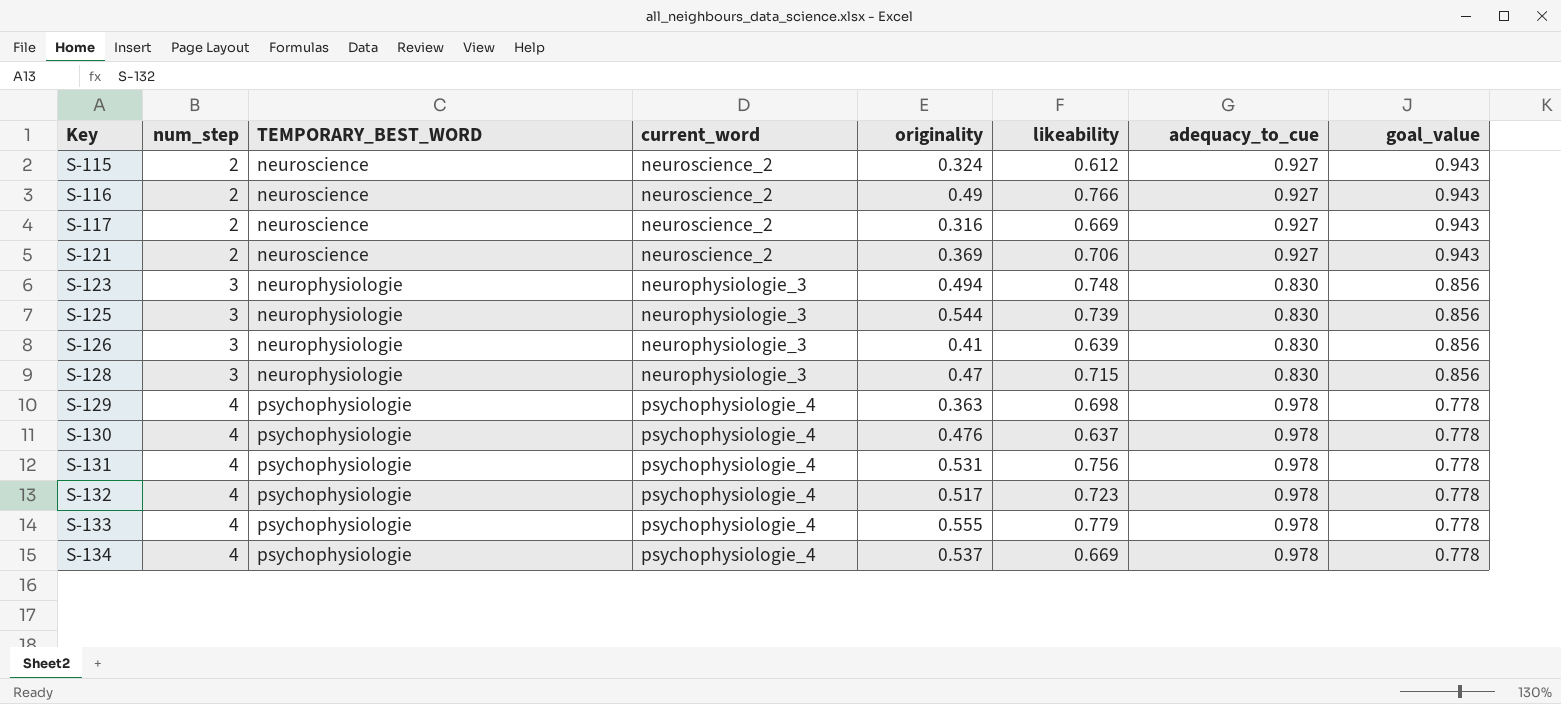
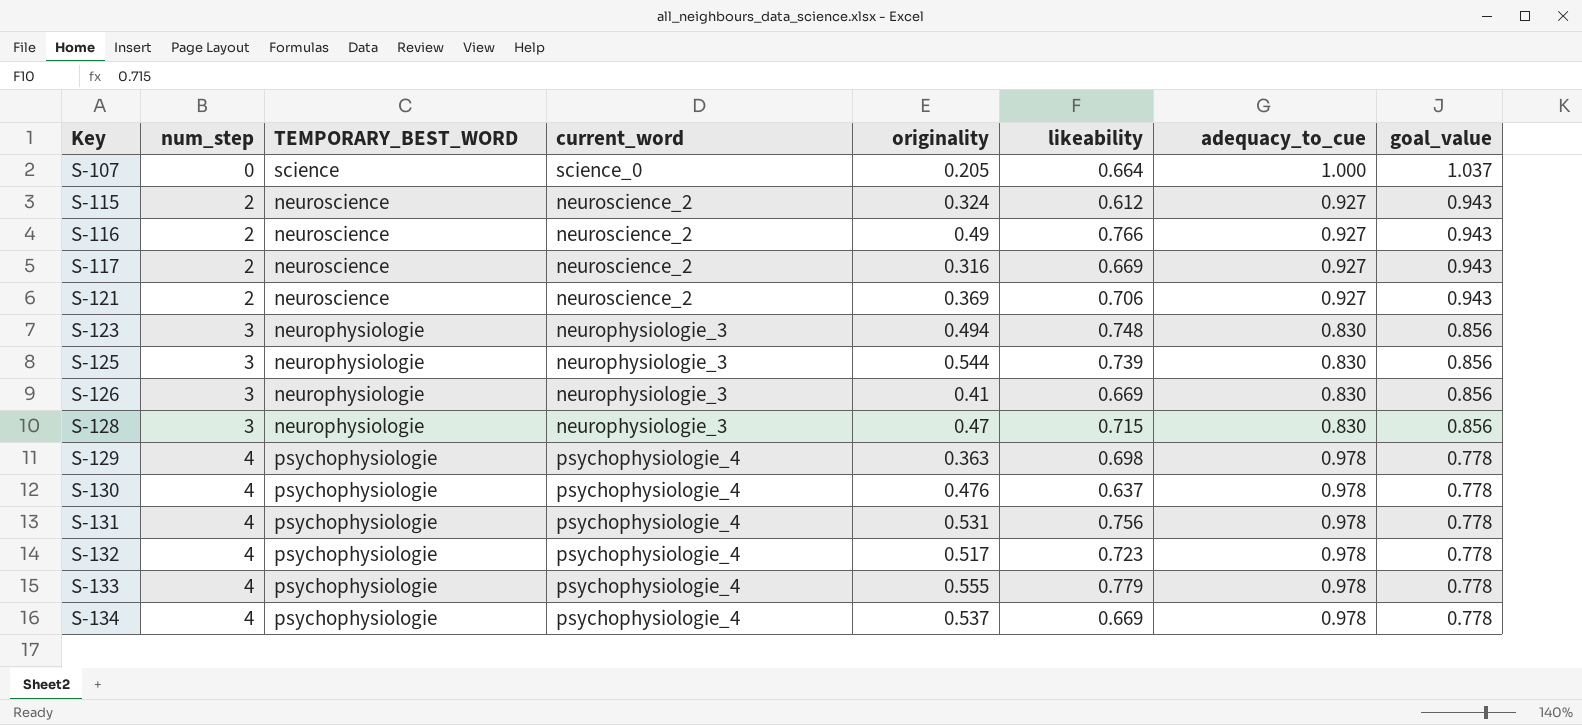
row S-107: none -> 0 | science | science_0 | 0.205 | 0.664 | 1.000 | 1.037
S-126 | likeability: 0.639 -> 0.669

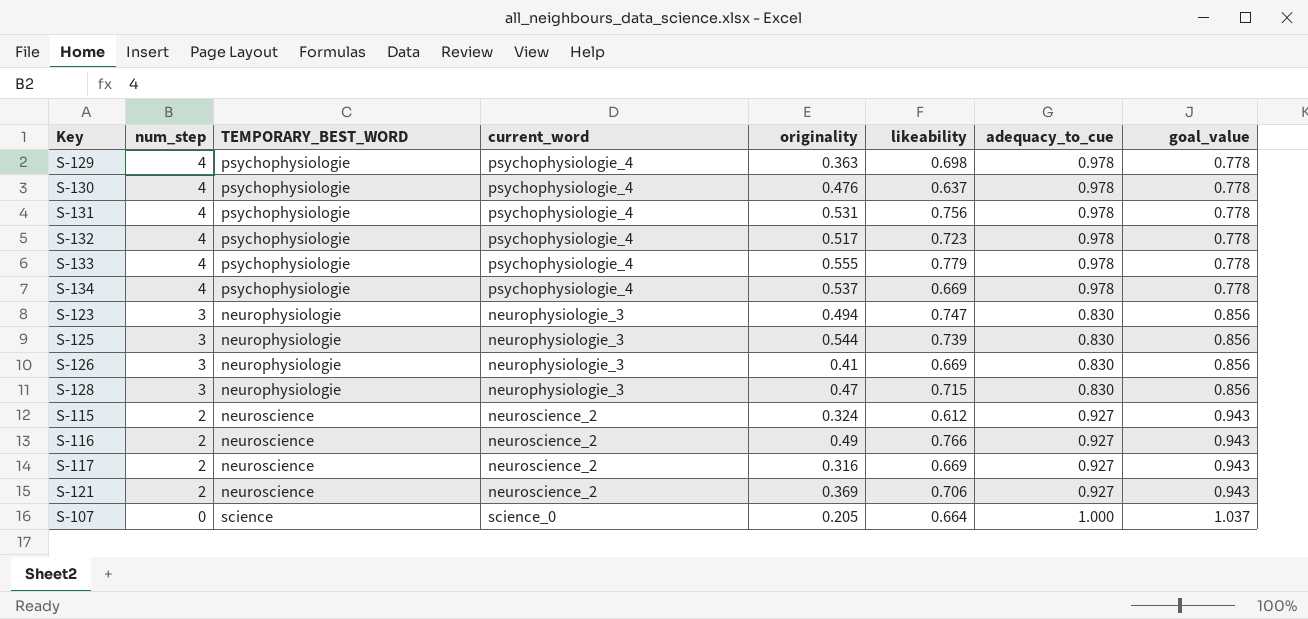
row order: Key ascending -> num_step descending
S-123 | likeability: 0.748 -> 0.747

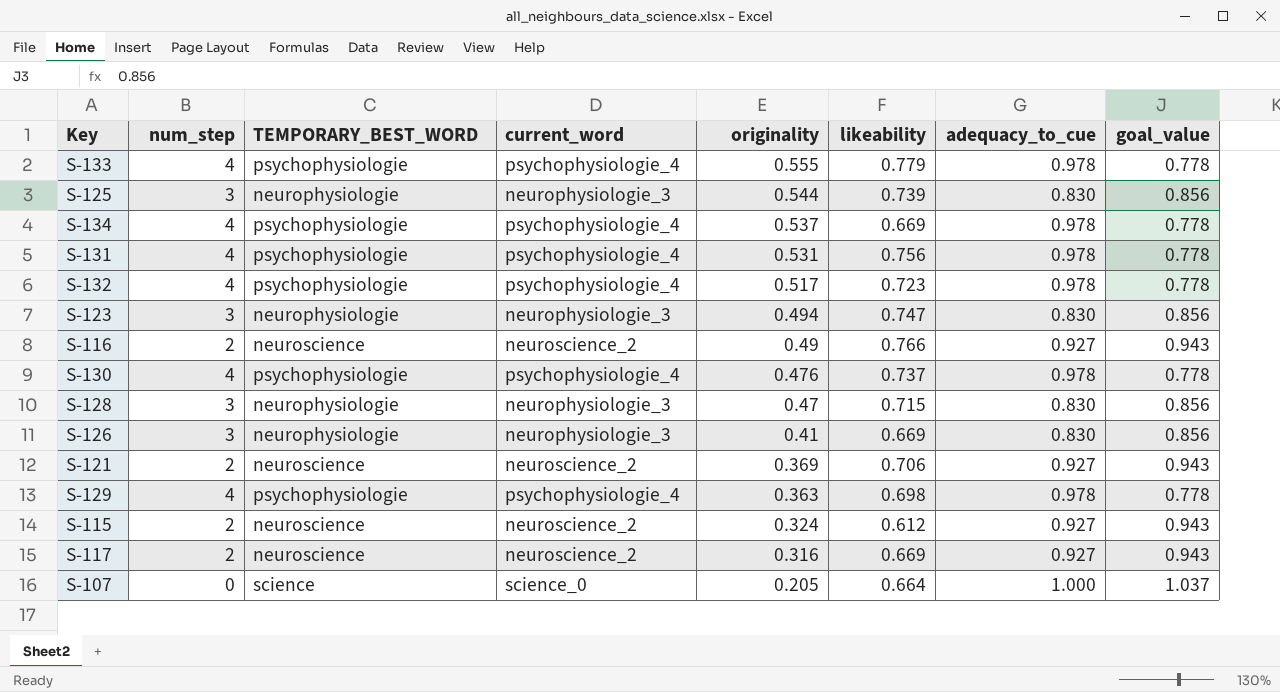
row order: num_step descending -> originality descending
S-130 | likeability: 0.637 -> 0.737

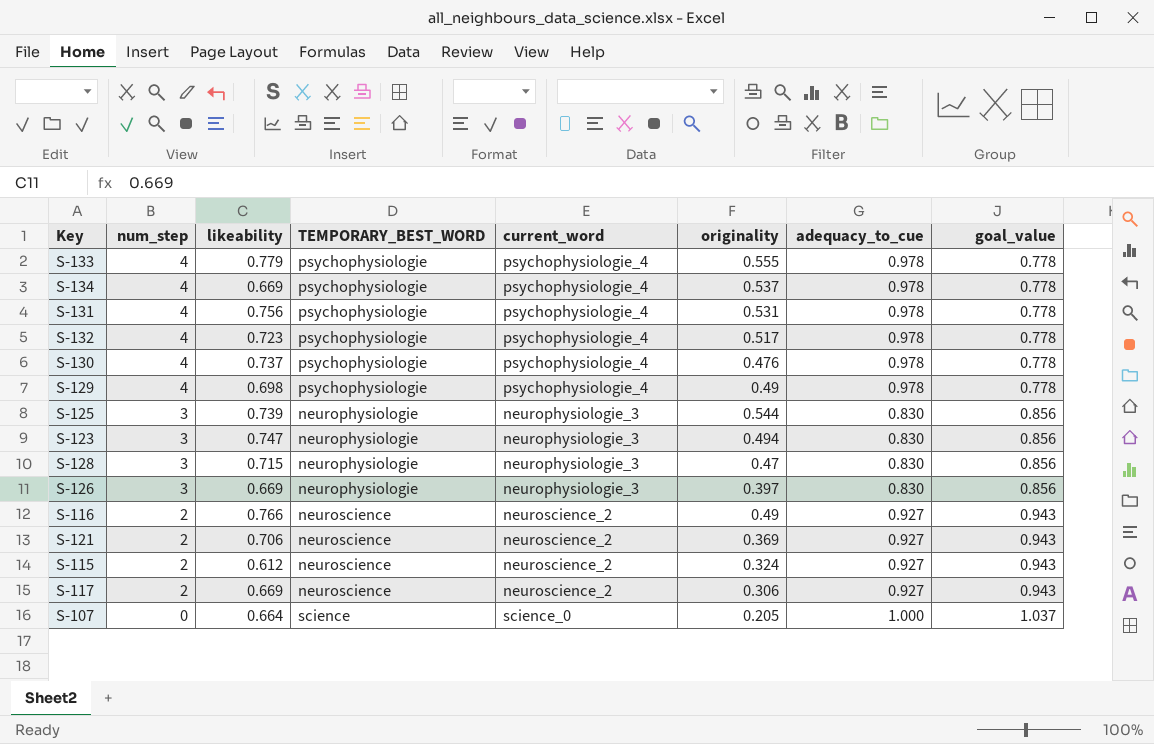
row order: originality descending -> num_step descending
column likeability | position: 6 -> 3
S-129 | originality: 0.363 -> 0.49
S-126 | originality: 0.41 -> 0.397
S-117 | originality: 0.316 -> 0.306

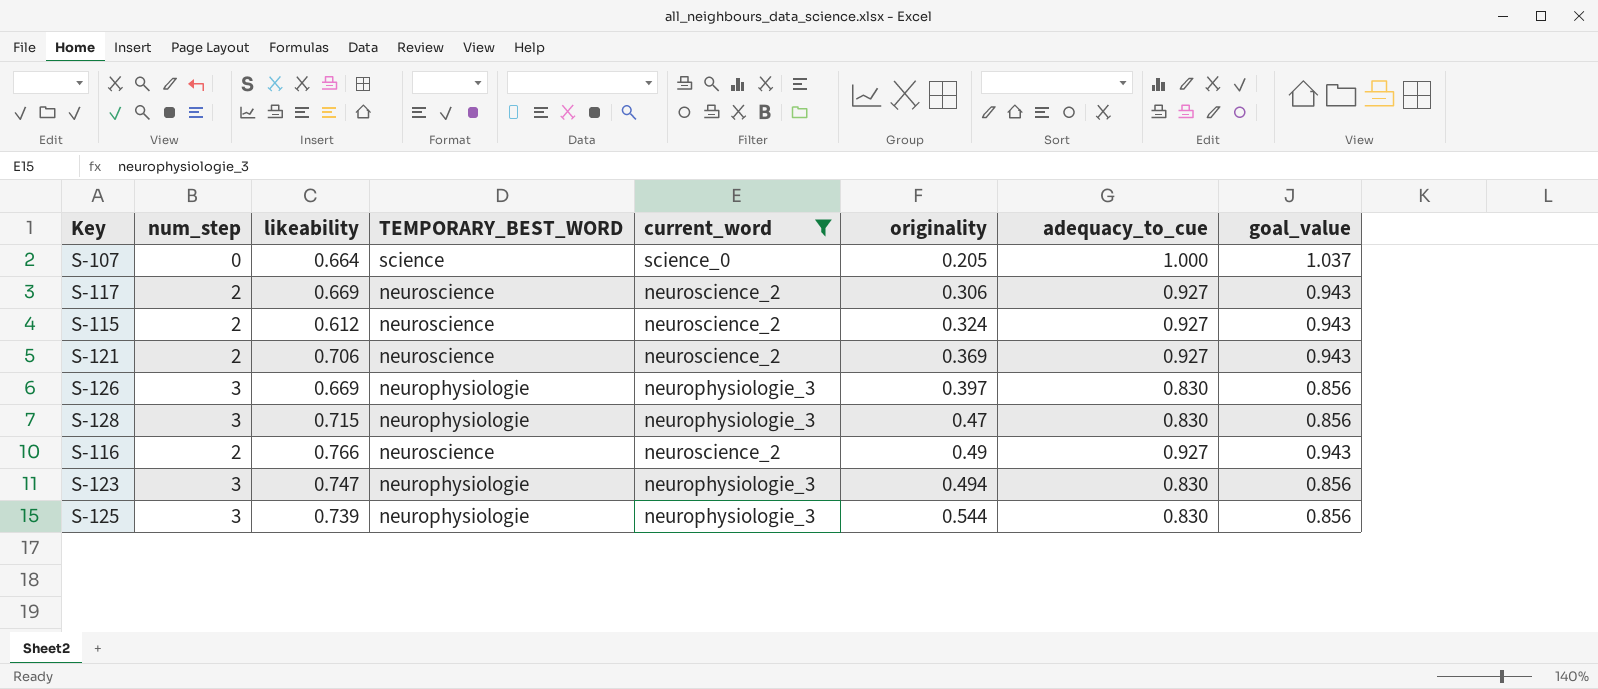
filter: none -> current_word != psychophysiologie_4
row order: num_step descending -> originality ascending

